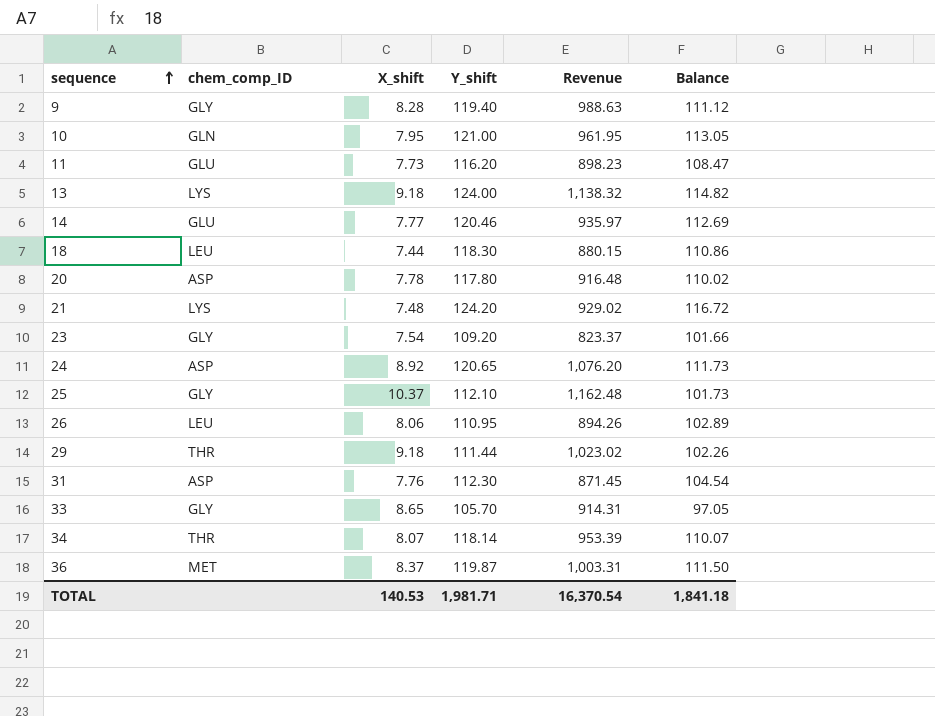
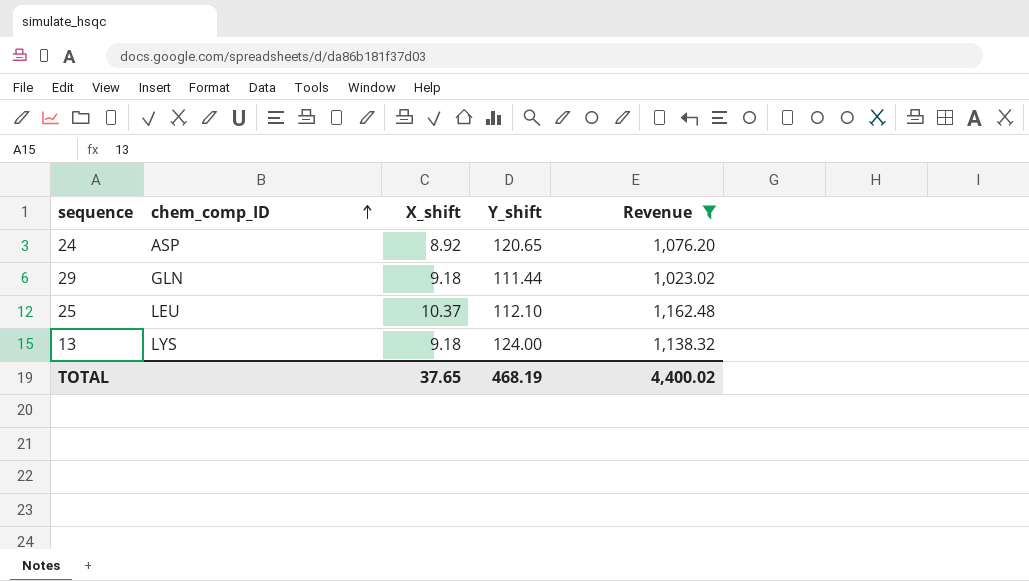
filter: none -> Revenue >= 1,023.02
row order: sequence ascending -> chem_comp_ID ascending
column Balance | formula: [Y_shift] - [X_shift] -> none
29 | chem_comp_ID: THR -> GLN
25 | chem_comp_ID: GLY -> LEU
TOTAL | X_shift: 140.53 -> 37.65
TOTAL | Y_shift: 1,981.71 -> 468.19
TOTAL | Revenue: 16,370.54 -> 4,400.02

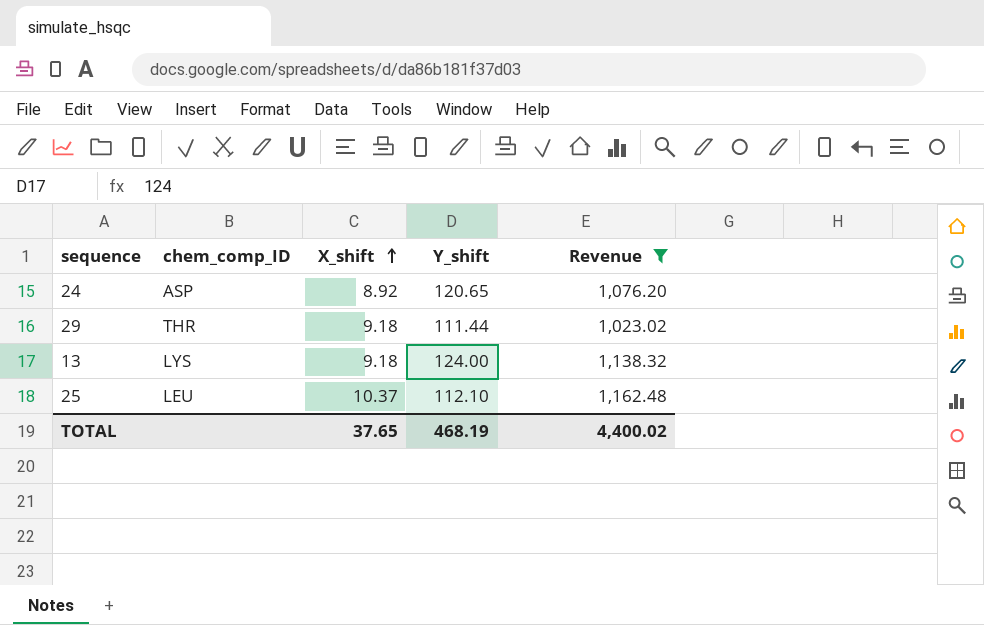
row order: chem_comp_ID ascending -> X_shift ascending
29 | chem_comp_ID: GLN -> THR

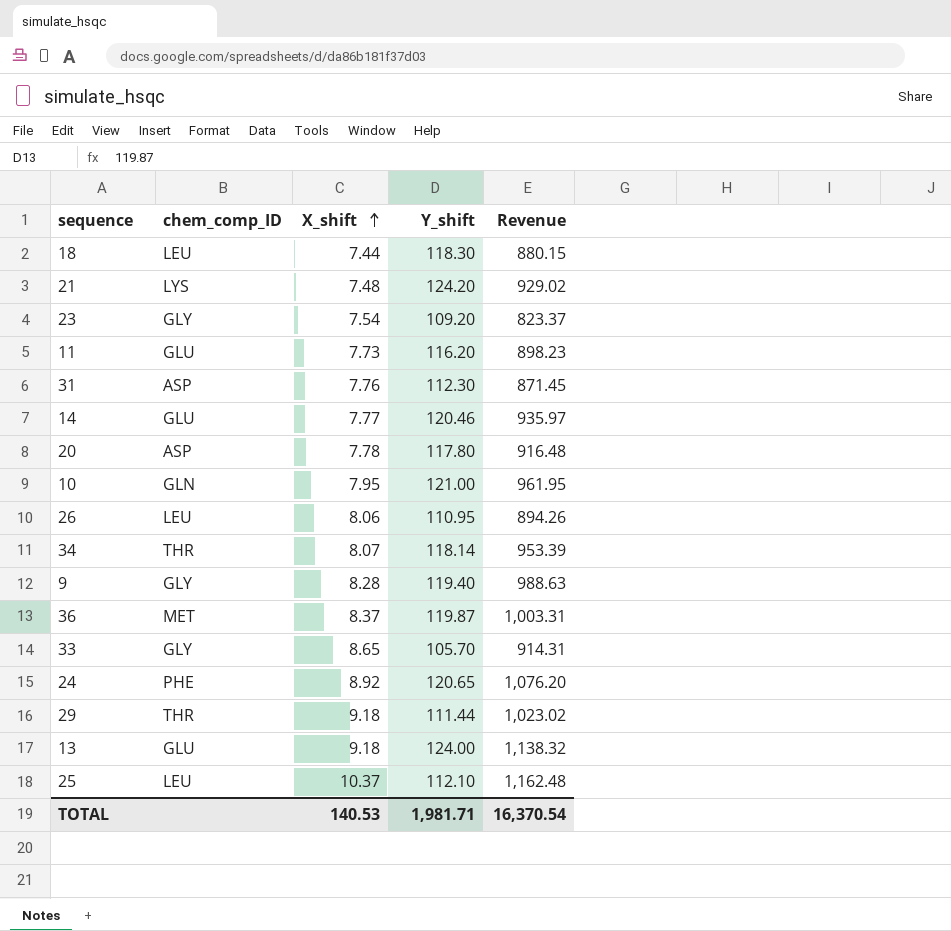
filter: Revenue >= 1,023.02 -> none
24 | chem_comp_ID: ASP -> PHE
13 | chem_comp_ID: LYS -> GLU
TOTAL | X_shift: 37.65 -> 140.53
TOTAL | Y_shift: 468.19 -> 1,981.71
TOTAL | Revenue: 4,400.02 -> 16,370.54

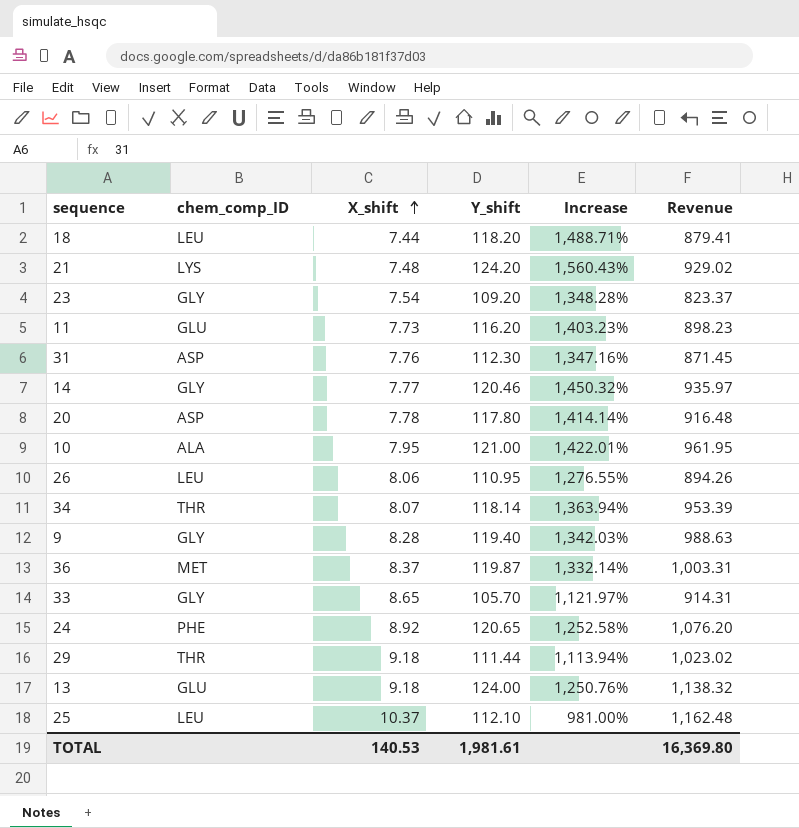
column Increase | formula: none -> ([Y_shift] - [X_shift]) / [X_shift]
18 | Y_shift: 118.30 -> 118.20
18 | Revenue: 880.15 -> 879.41
14 | chem_comp_ID: GLU -> GLY
10 | chem_comp_ID: GLN -> ALA
TOTAL | Y_shift: 1,981.71 -> 1,981.61
TOTAL | Revenue: 16,370.54 -> 16,369.80

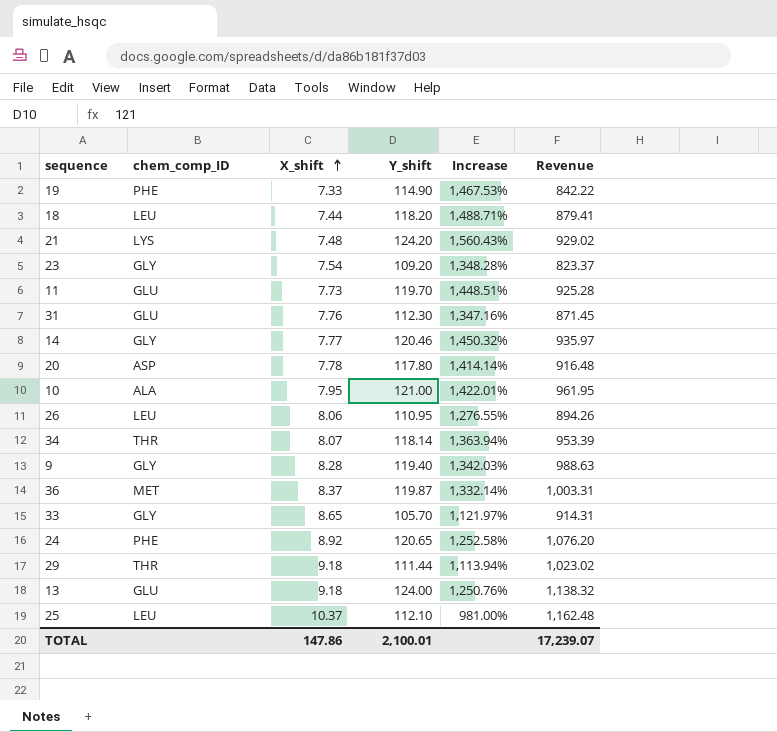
row 19: none -> PHE | 7.33 | 114.90 | 1,467.53% | 842.22
11 | Y_shift: 116.20 -> 119.70
11 | Increase: 1,403.23% -> 1,448.51%
11 | Revenue: 898.23 -> 925.28
31 | chem_comp_ID: ASP -> GLU
TOTAL | X_shift: 140.53 -> 147.86
TOTAL | Y_shift: 1,981.61 -> 2,100.01
TOTAL | Revenue: 16,369.80 -> 17,239.07

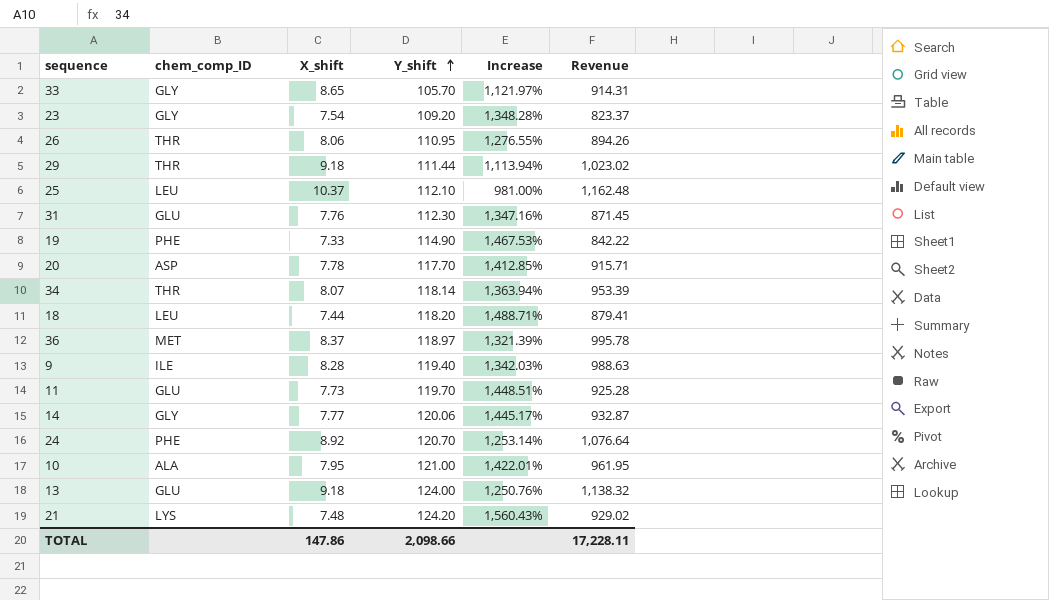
row order: X_shift ascending -> Y_shift ascending
26 | chem_comp_ID: LEU -> THR
20 | Y_shift: 117.80 -> 117.70
20 | Increase: 1,414.14% -> 1,412.85%
20 | Revenue: 916.48 -> 915.71
36 | Y_shift: 119.87 -> 118.97
36 | Increase: 1,332.14% -> 1,321.39%
36 | Revenue: 1,003.31 -> 995.78
9 | chem_comp_ID: GLY -> ILE
14 | Y_shift: 120.46 -> 120.06
14 | Increase: 1,450.32% -> 1,445.17%
14 | Revenue: 935.97 -> 932.87
24 | Y_shift: 120.65 -> 120.70
24 | Increase: 1,252.58% -> 1,253.14%
24 | Revenue: 1,076.20 -> 1,076.64
TOTAL | Y_shift: 2,100.01 -> 2,098.66
TOTAL | Revenue: 17,239.07 -> 17,228.11

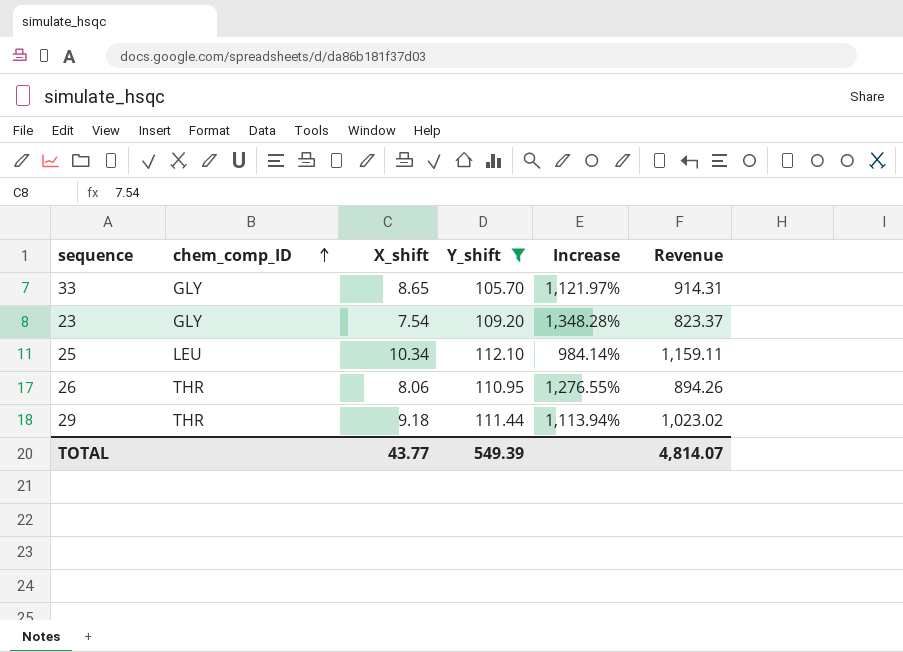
filter: none -> Y_shift <= 112.10
row order: Y_shift ascending -> chem_comp_ID ascending
25 | X_shift: 10.37 -> 10.34
25 | Increase: 981.00% -> 984.14%
25 | Revenue: 1,162.48 -> 1,159.11
TOTAL | X_shift: 147.86 -> 43.77
TOTAL | Y_shift: 2,098.66 -> 549.39
TOTAL | Revenue: 17,228.11 -> 4,814.07

